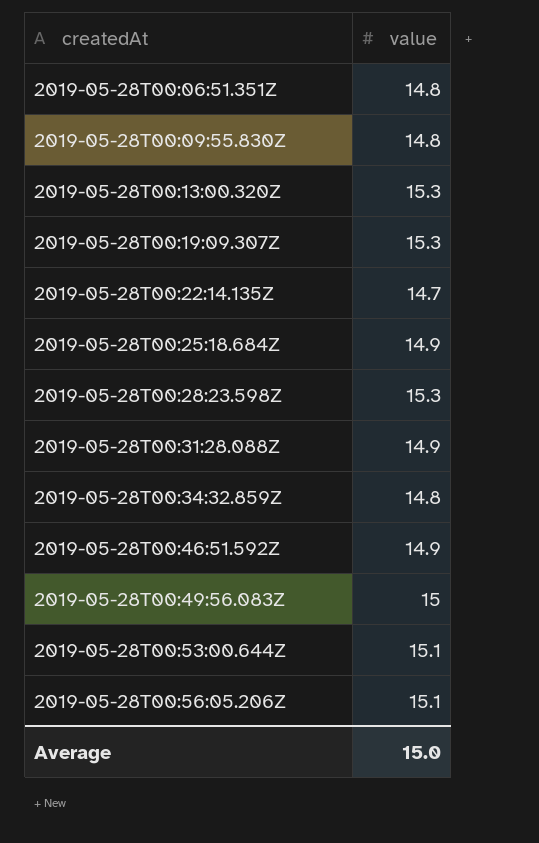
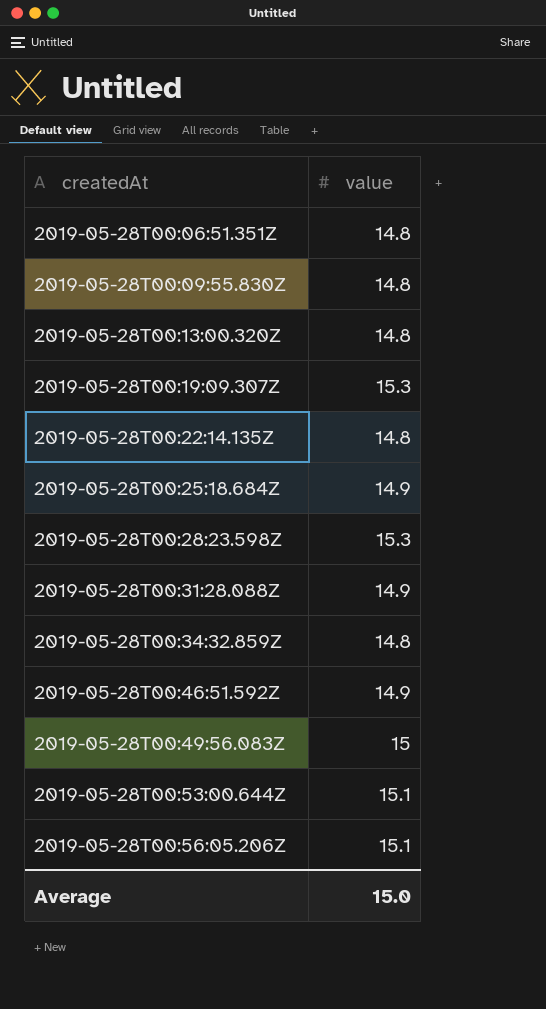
2019-05-28T00:13:00.320Z | value: 15.3 -> 14.8
2019-05-28T00:22:14.135Z | value: 14.7 -> 14.8

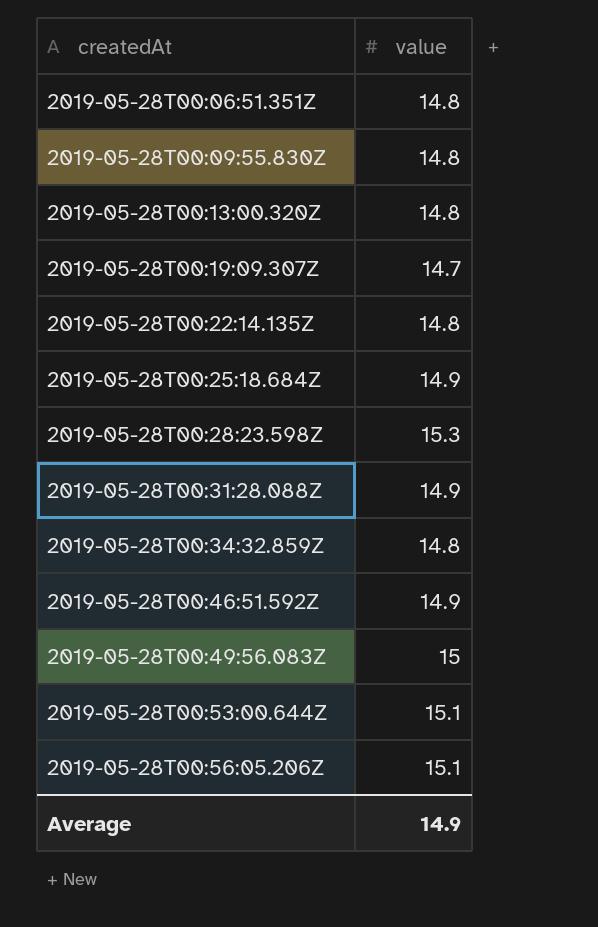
2019-05-28T00:19:09.307Z | value: 15.3 -> 14.7
Average | value: 15.0 -> 14.9

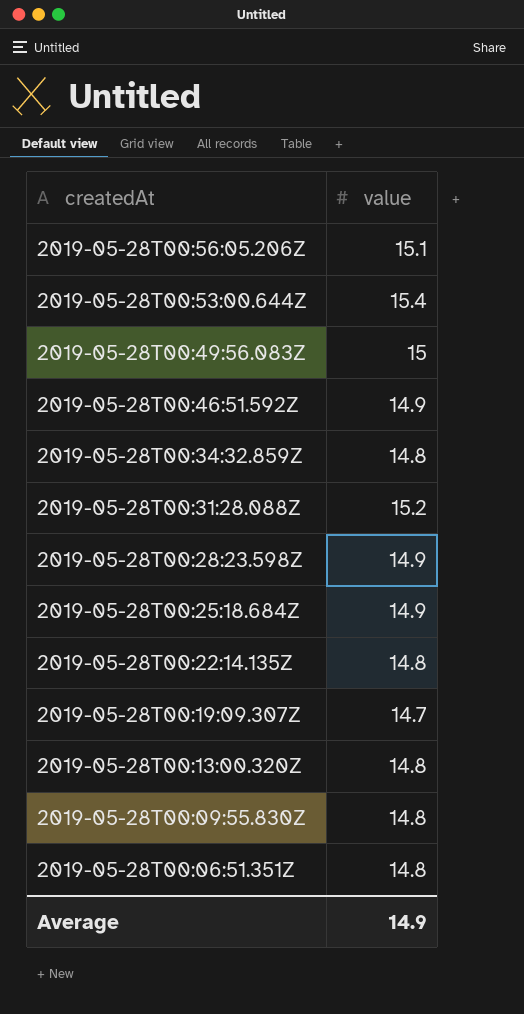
row order: createdAt ascending -> createdAt descending
2019-05-28T00:53:00.644Z | value: 15.1 -> 15.4
2019-05-28T00:31:28.088Z | value: 14.9 -> 15.2
2019-05-28T00:28:23.598Z | value: 15.3 -> 14.9

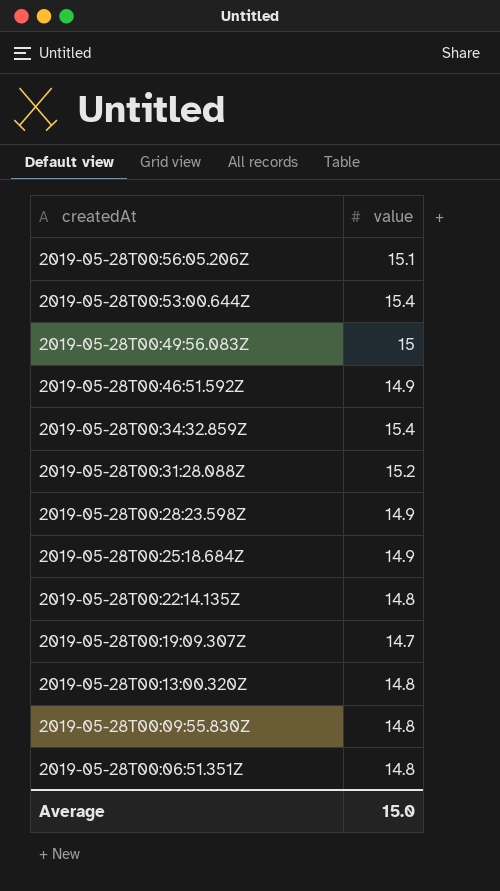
2019-05-28T00:34:32.859Z | value: 14.8 -> 15.4
Average | value: 14.9 -> 15.0

